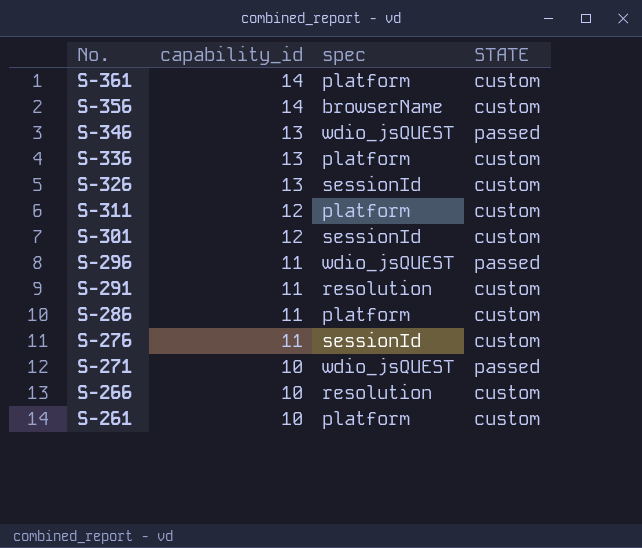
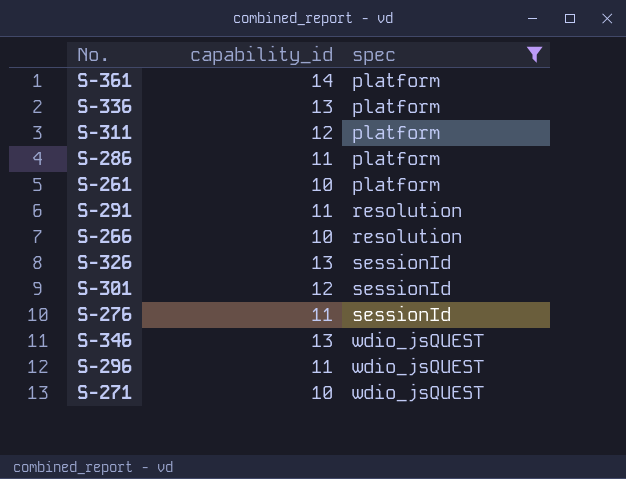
filter: none -> spec != browserName
row order: No. descending -> spec ascending
column STATE | position: 4 -> none

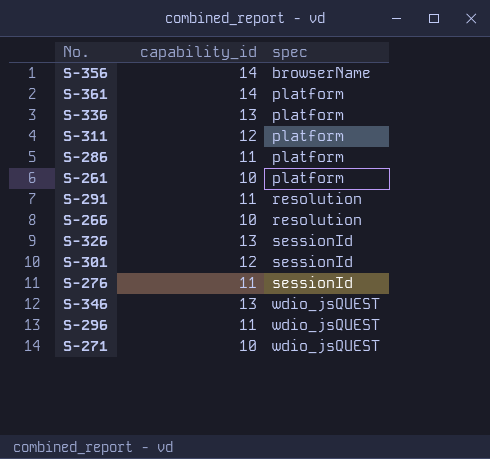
filter: spec != browserName -> none

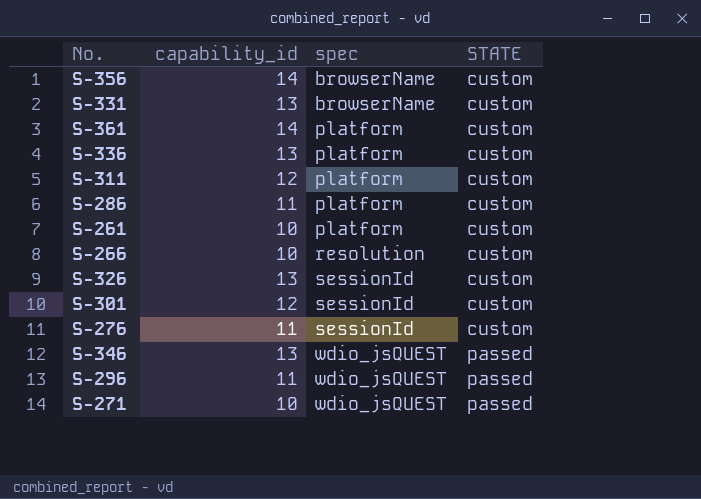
column STATE | position: none -> 4
row S-291: 11 | resolution -> none
row S-331: none -> 13 | browserName | custom

